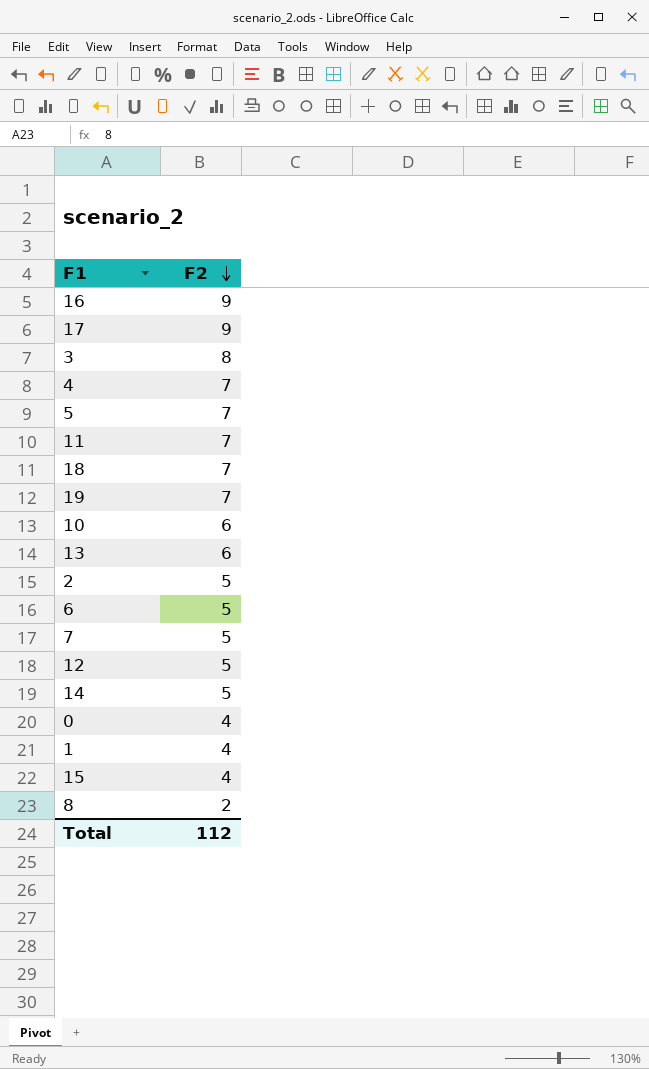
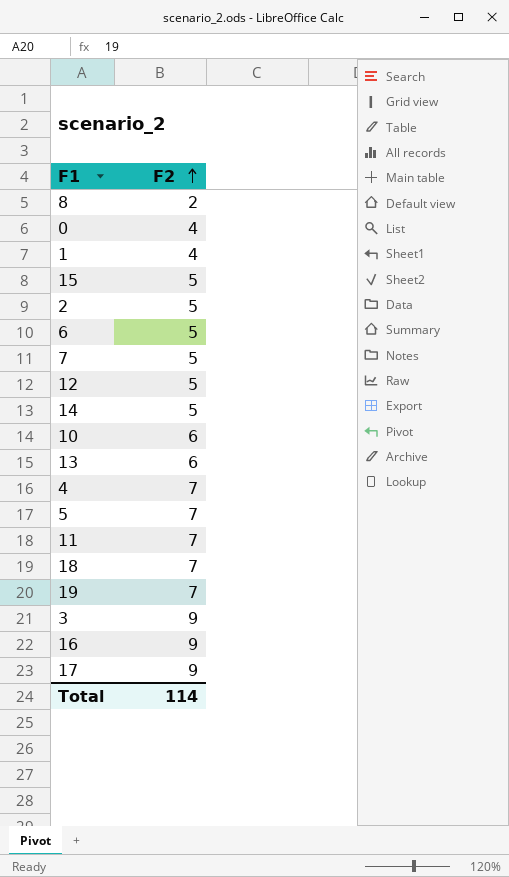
row order: F2 descending -> F2 ascending
15 | F2: 4 -> 5
3 | F2: 8 -> 9
Total | F2: 112 -> 114

